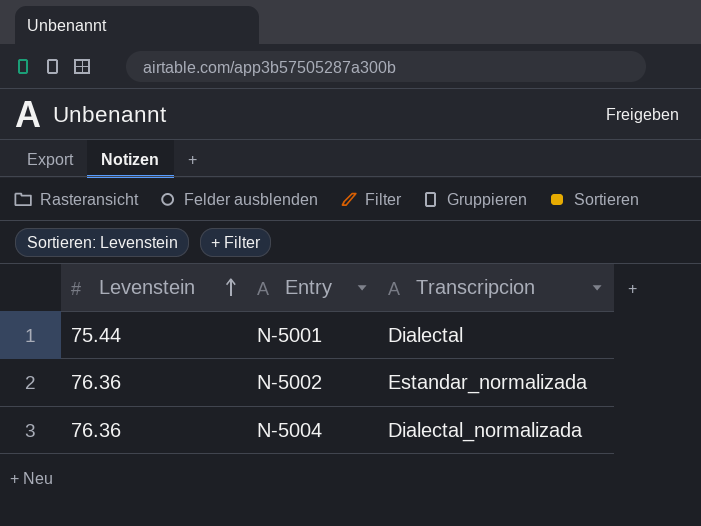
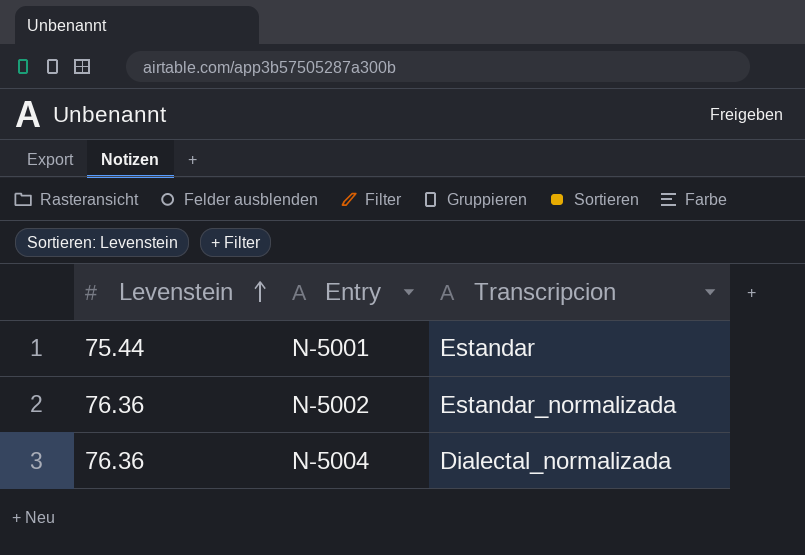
N-5001 | Transcripcion: Dialectal -> Estandar

